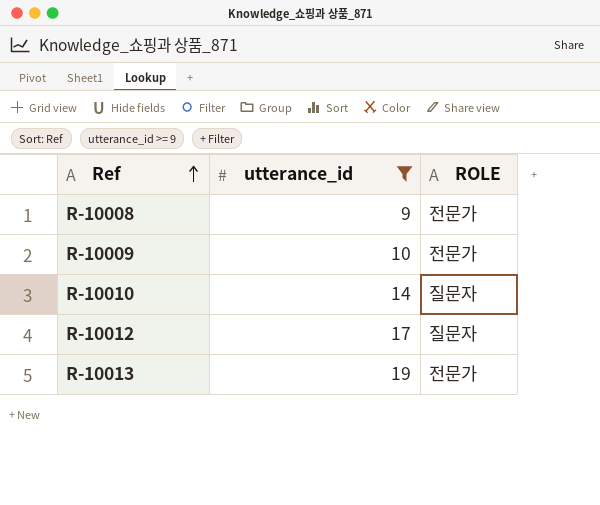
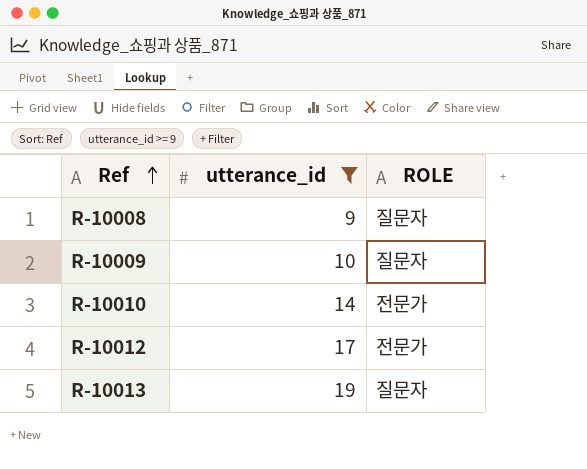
R-10008 | ROLE: 전문가 -> 질문자
R-10009 | ROLE: 전문가 -> 질문자
R-10010 | ROLE: 질문자 -> 전문가
R-10012 | ROLE: 질문자 -> 전문가
R-10013 | ROLE: 전문가 -> 질문자

